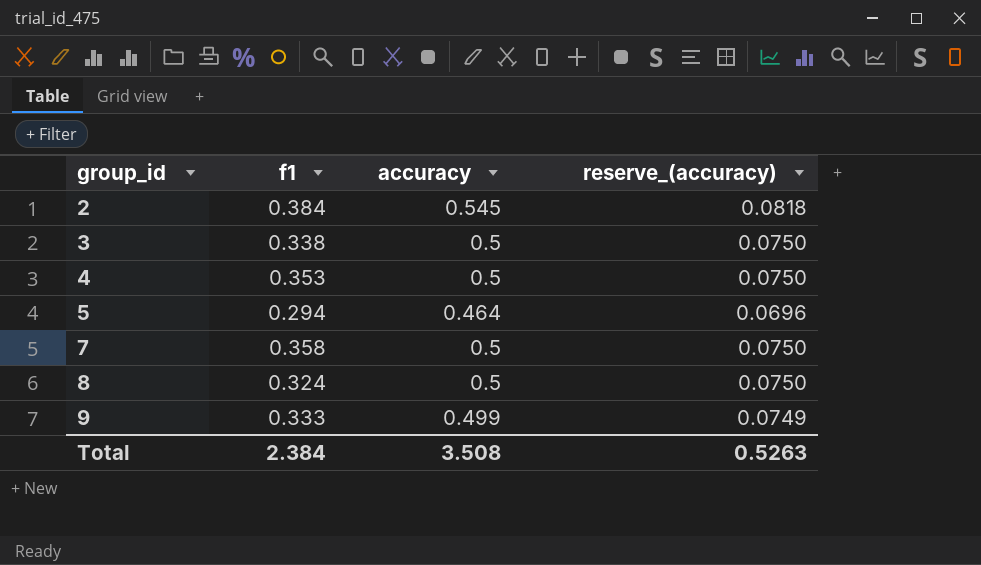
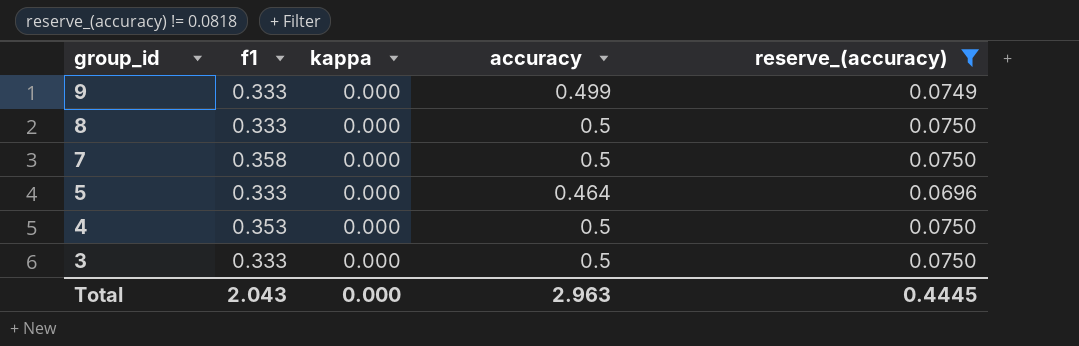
filter: none -> reserve_(accuracy) != 0.0818
row order: group_id ascending -> group_id descending
column kappa | position: none -> 3
8 | f1: 0.324 -> 0.333
5 | f1: 0.294 -> 0.333
3 | f1: 0.338 -> 0.333
Total | f1: 2.384 -> 2.043
Total | accuracy: 3.508 -> 2.963
Total | reserve_(accuracy): 0.5263 -> 0.4445

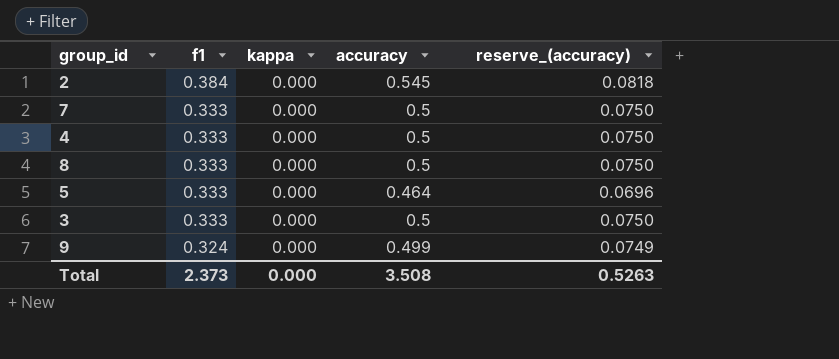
filter: reserve_(accuracy) != 0.0818 -> none
row order: group_id descending -> f1 descending
7 | f1: 0.358 -> 0.333
4 | f1: 0.353 -> 0.333
9 | f1: 0.333 -> 0.324
Total | f1: 2.043 -> 2.373
Total | accuracy: 2.963 -> 3.508
Total | reserve_(accuracy): 0.4445 -> 0.5263

